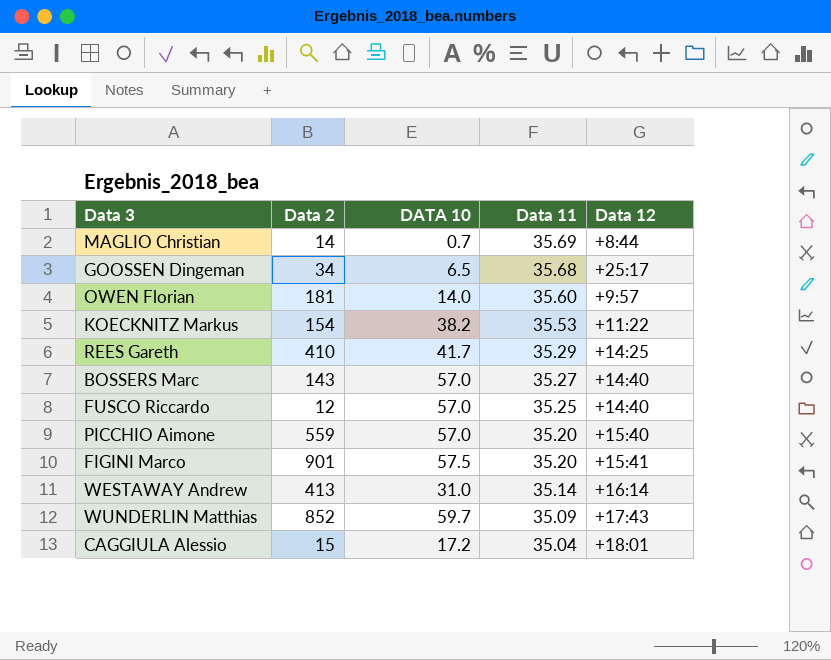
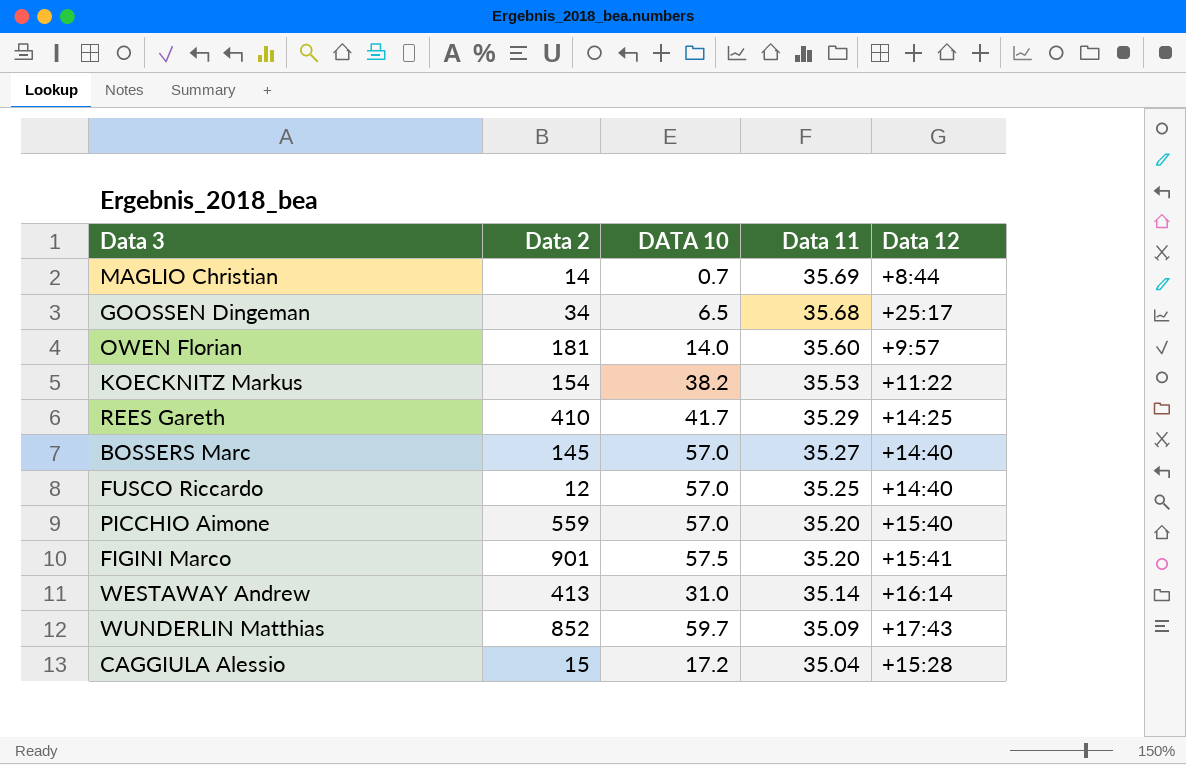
BOSSERS Marc | Data 2: 143 -> 145
CAGGIULA Alessio | Data 12: +18:01 -> +15:28

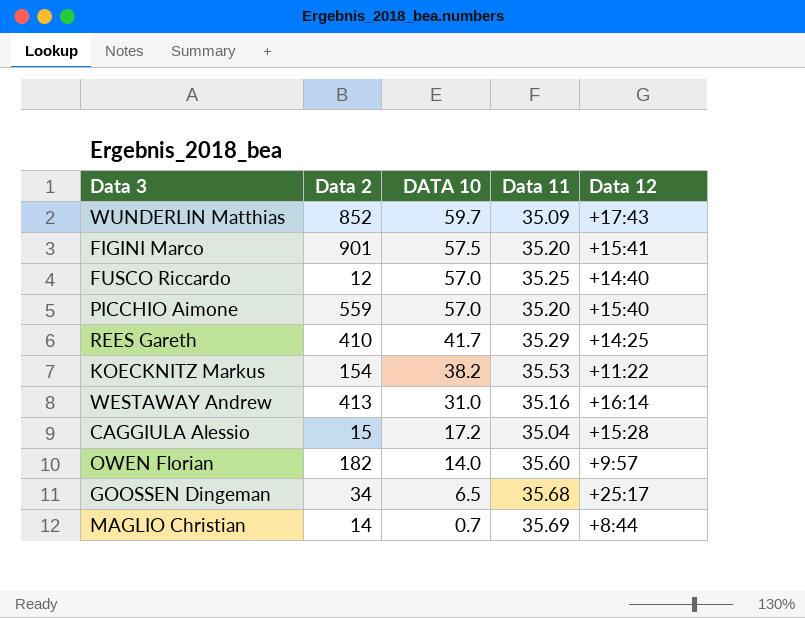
row order: Data 11 descending -> DATA 10 descending
row BOSSERS Marc: 145 | 57.0 | 35.27 | +14:40 -> none
WESTAWAY Andrew | Data 11: 35.14 -> 35.16
OWEN Florian | Data 2: 181 -> 182

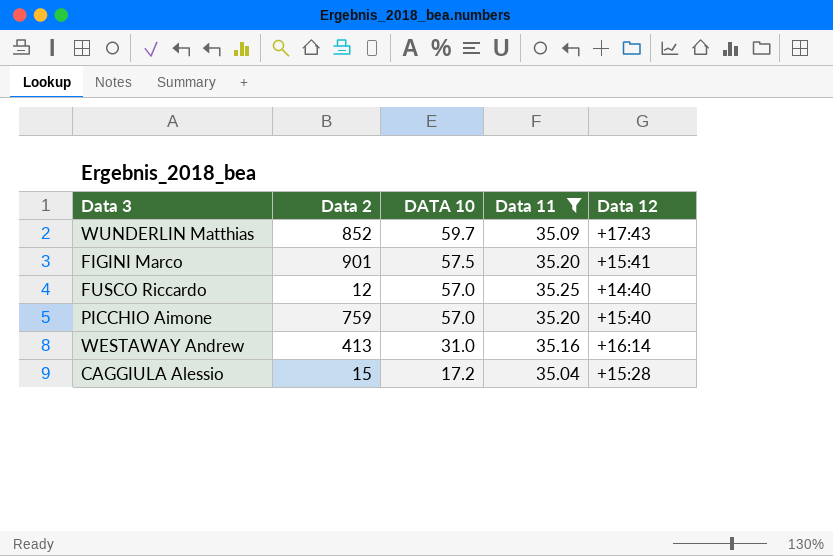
filter: none -> Data 11 <= 35.25
PICCHIO Aimone | Data 2: 559 -> 759

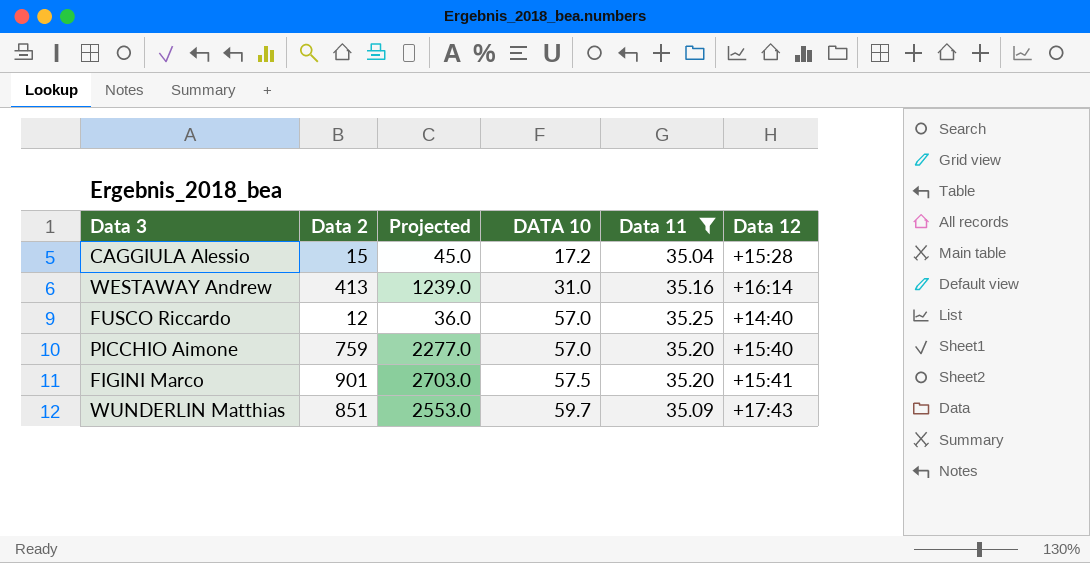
row order: DATA 10 descending -> DATA 10 ascending
column Projected | formula: none -> [Data 2] * 3
WUNDERLIN Matthias | Data 2: 852 -> 851

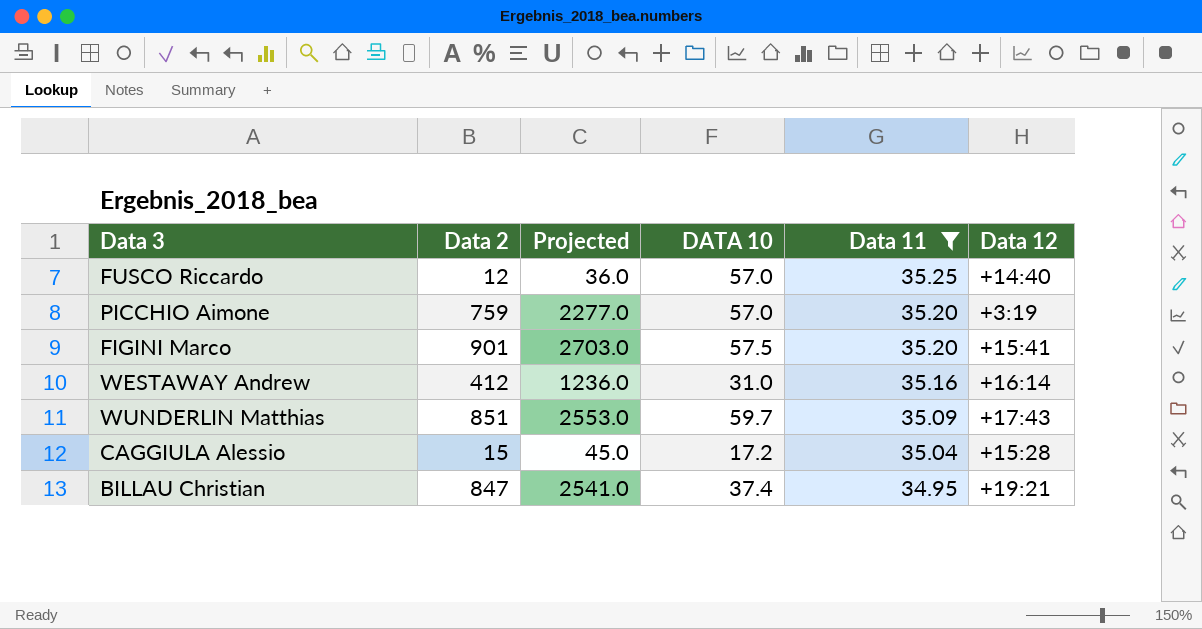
row order: DATA 10 ascending -> Data 11 descending
PICCHIO Aimone | Data 12: +15:40 -> +3:19
WESTAWAY Andrew | Data 2: 413 -> 412
WESTAWAY Andrew | Projected: 1239.0 -> 1236.0
row BILLAU Christian: none -> 847 | 2541.0 | 37.4 | 34.95 | +19:21

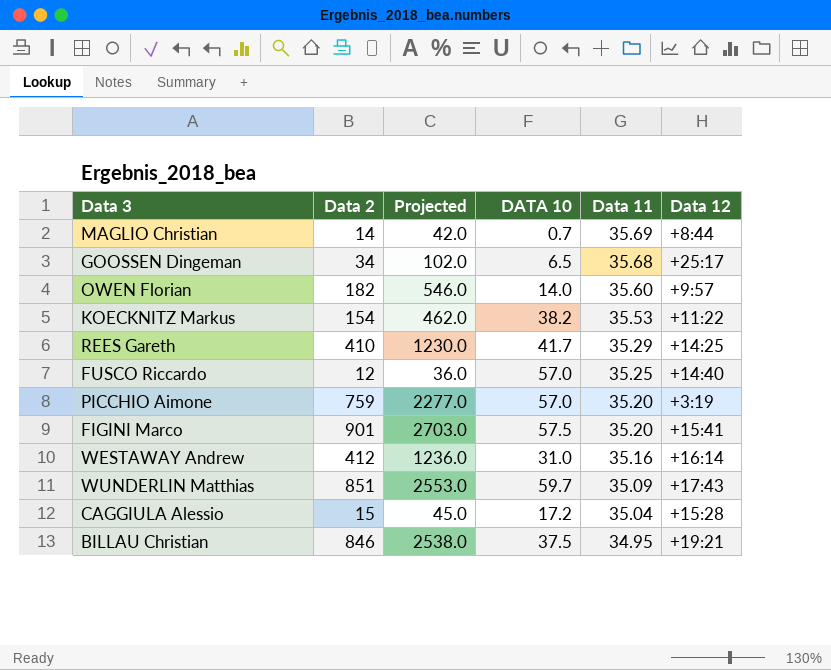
filter: Data 11 <= 35.25 -> none
BILLAU Christian | Data 2: 847 -> 846
BILLAU Christian | Projected: 2541.0 -> 2538.0
BILLAU Christian | DATA 10: 37.4 -> 37.5

